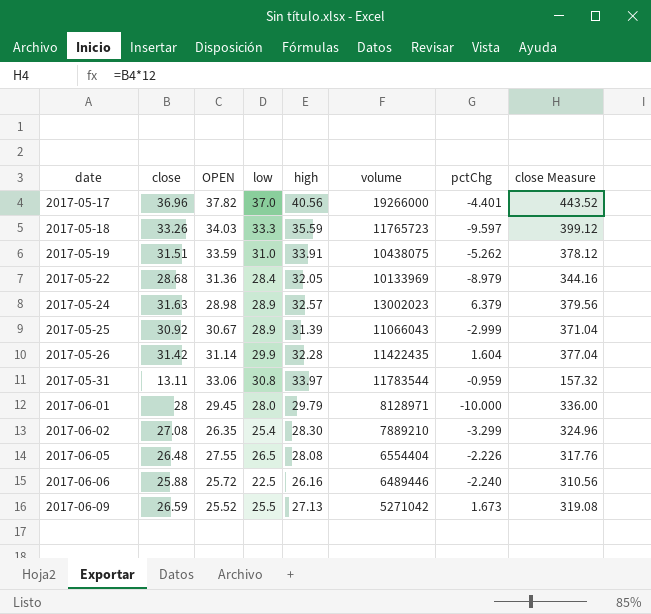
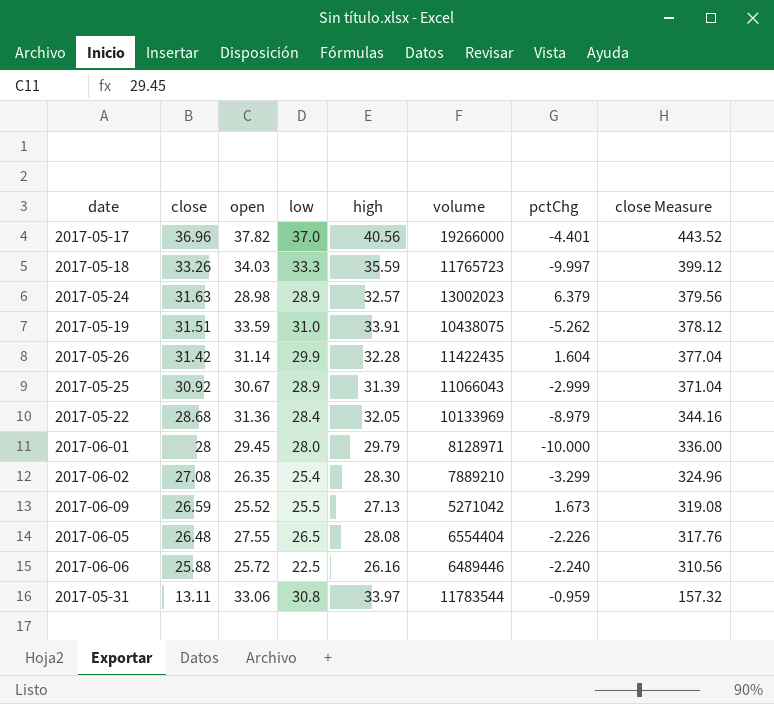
row order: date ascending -> close descending
column name: OPEN -> open
2017-05-18 | pctChg: -9.597 -> -9.997

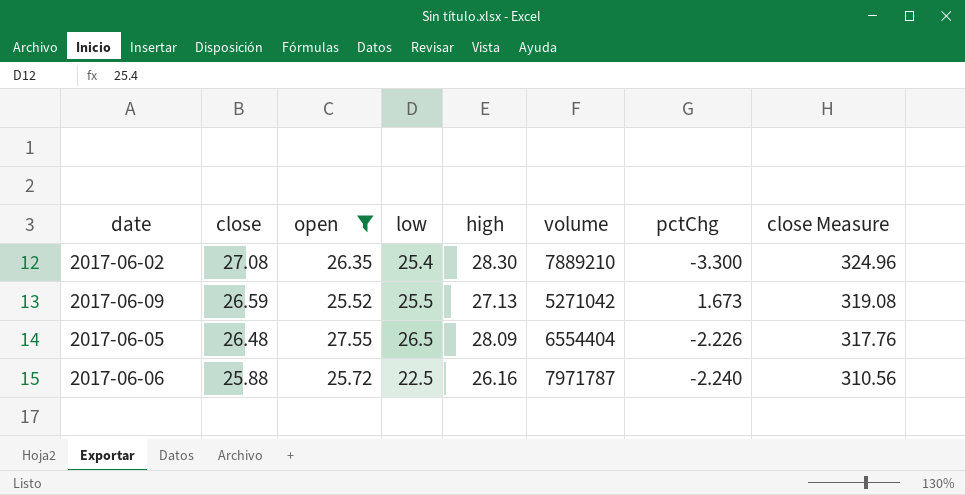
filter: none -> open <= 27.55
2017-06-02 | pctChg: -3.299 -> -3.300
2017-06-05 | high: 28.08 -> 28.09
2017-06-06 | volume: 6489446 -> 7971787

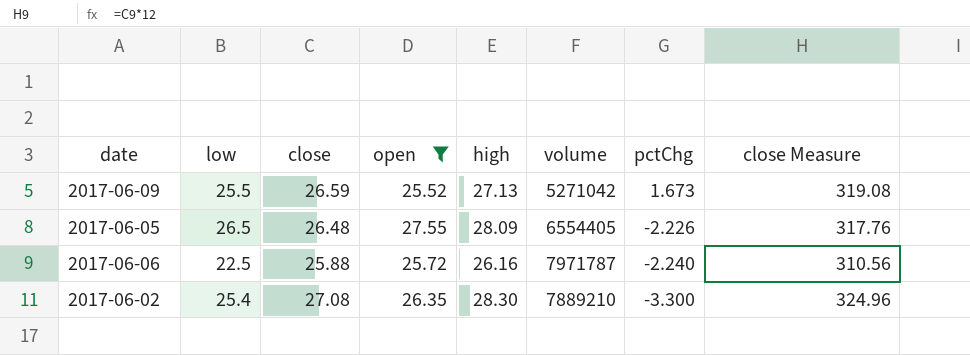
row order: close descending -> pctChg descending
column low | position: 4 -> 2
2017-06-05 | volume: 6554404 -> 6554405

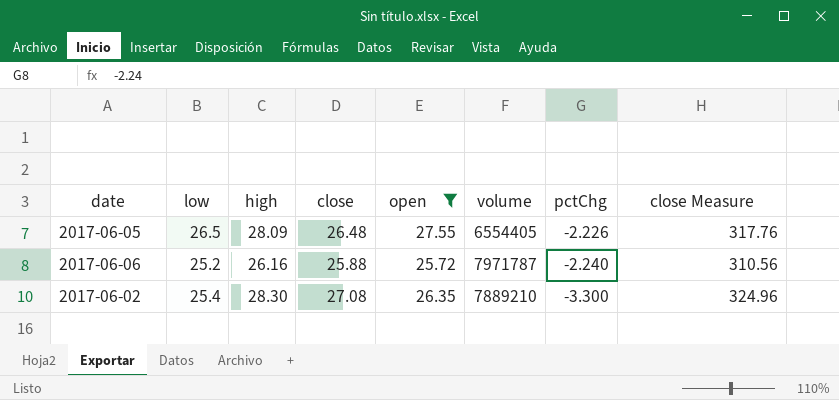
column high | position: 5 -> 3
row 2017-06-09: 25.5 | 26.59 | 25.52 | 27.13 | 5271042 | 1.673 | 319.08 -> none
2017-06-06 | low: 22.5 -> 25.2

